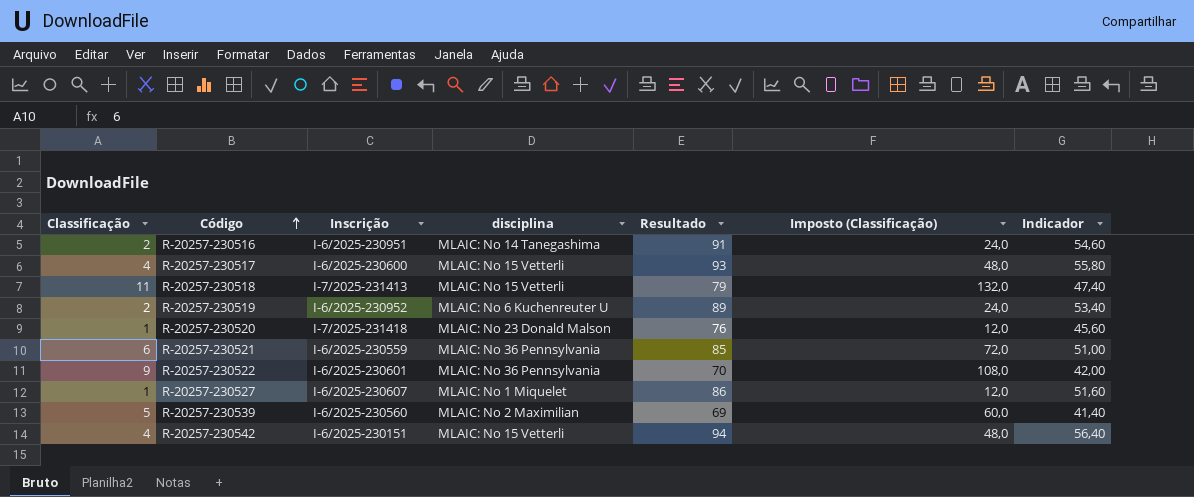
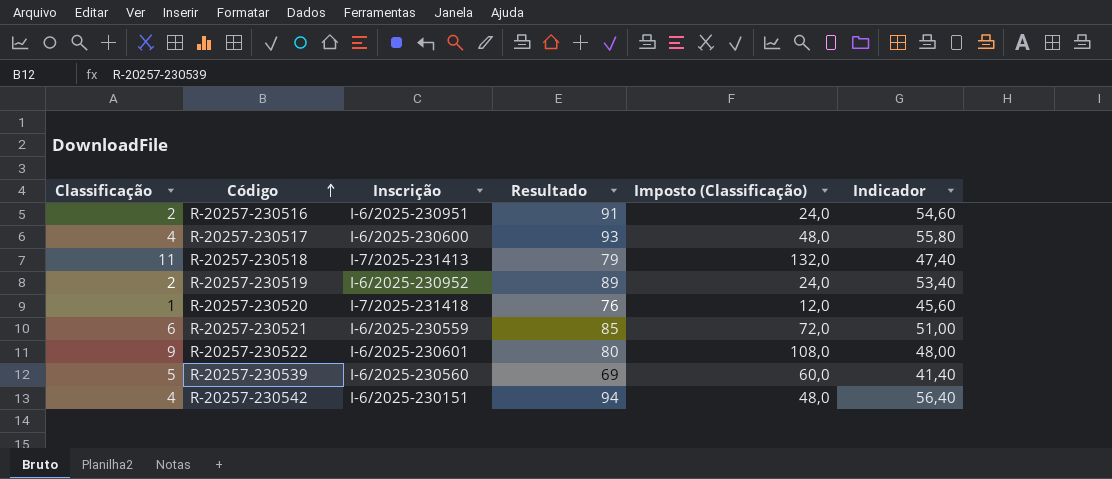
column disciplina | position: 4 -> none
row R-20257-230527: 1 | I-6/2025-230607 | MLAIC: No 1 Miquelet | 86 | 12,0 | 51,60 -> none
R-20257-230522 | Resultado: 70 -> 80
R-20257-230522 | Indicador: 42,00 -> 48,00

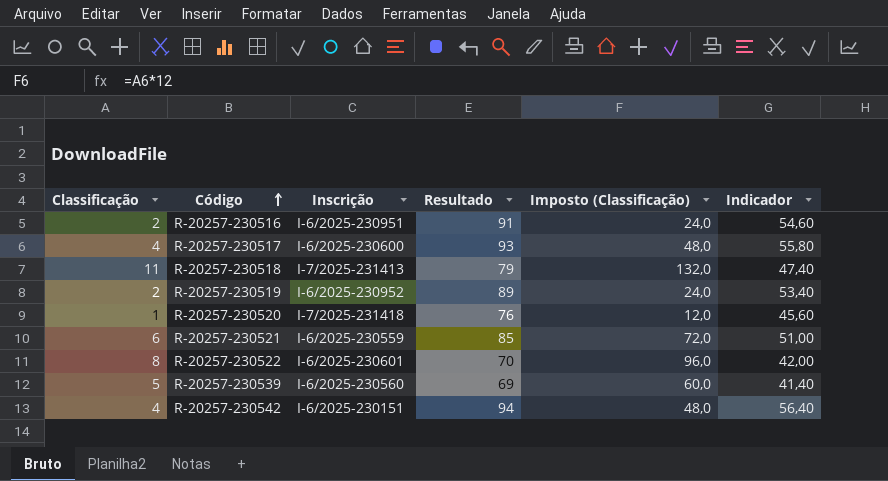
R-20257-230522 | Classificação: 9 -> 8
R-20257-230522 | Resultado: 80 -> 70
R-20257-230522 | Imposto (Classificação): 108,0 -> 96,0
R-20257-230522 | Indicador: 48,00 -> 42,00

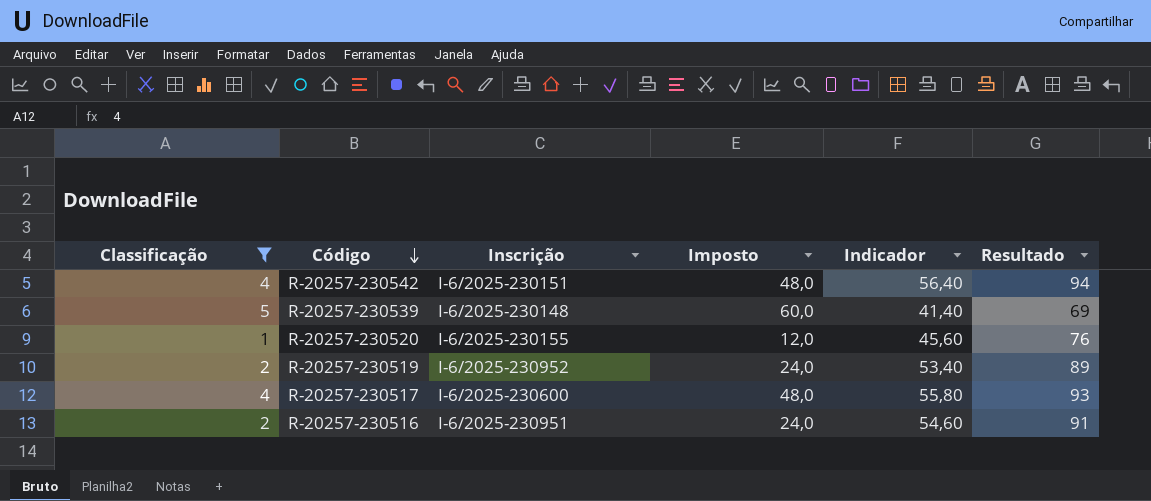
filter: none -> Classificação <= 5
row order: Código ascending -> Código descending
column name: Imposto (Classificação) -> Imposto
column Resultado | position: 4 -> 6
R-20257-230539 | Inscrição: I-6/2025-230560 -> I-6/2025-230148
R-20257-230520 | Inscrição: I-7/2025-231418 -> I-6/2025-230155

